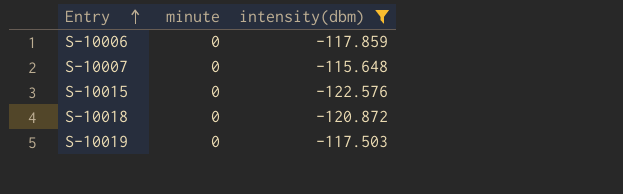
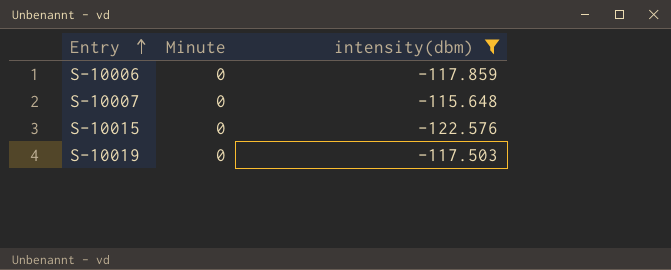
column name: minute -> Minute
row S-10018: 0 | -120.872 -> none

